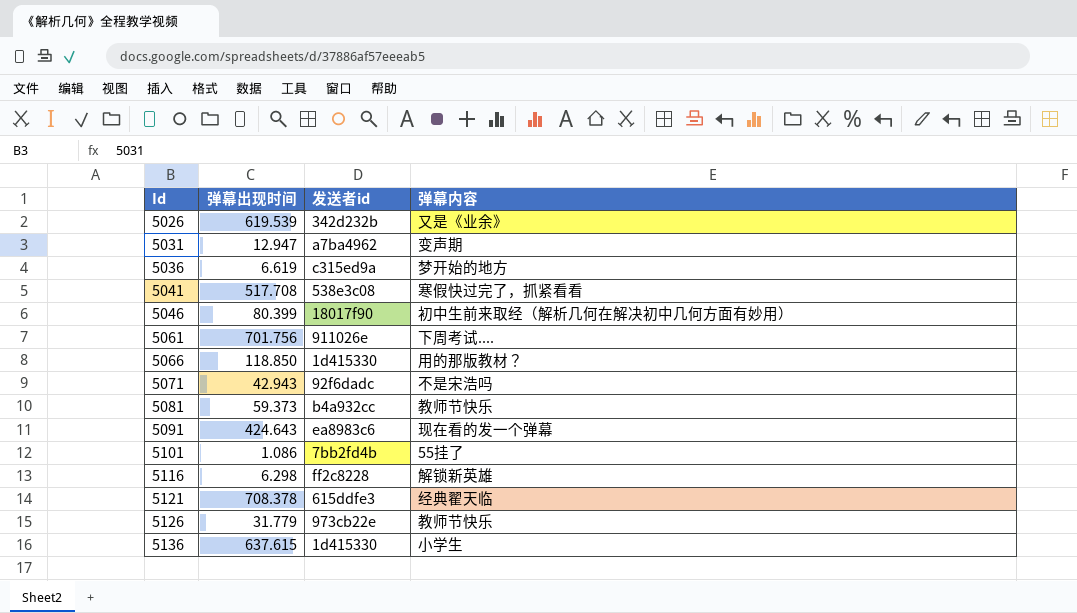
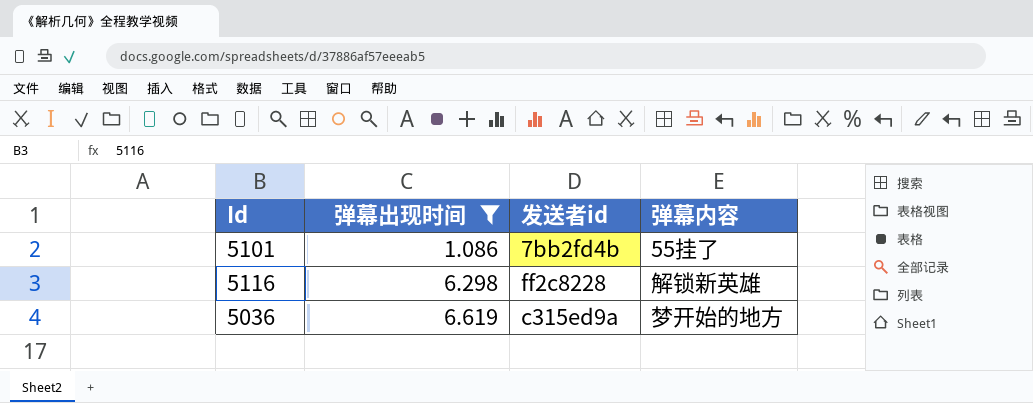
filter: none -> 弹幕出现时间 <= 6.619
row order: Id ascending -> 弹幕出现时间 ascending

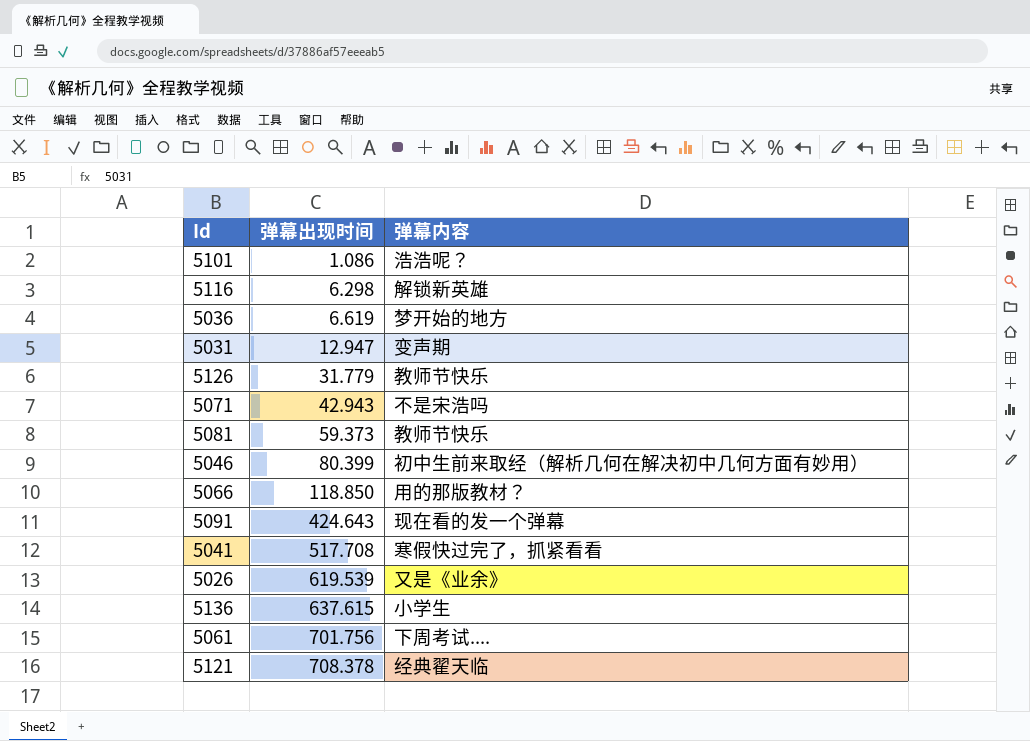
filter: 弹幕出现时间 <= 6.619 -> none
column 发送者id | position: 3 -> none
5101 | 弹幕内容: 55挂了 -> 浩浩呢？

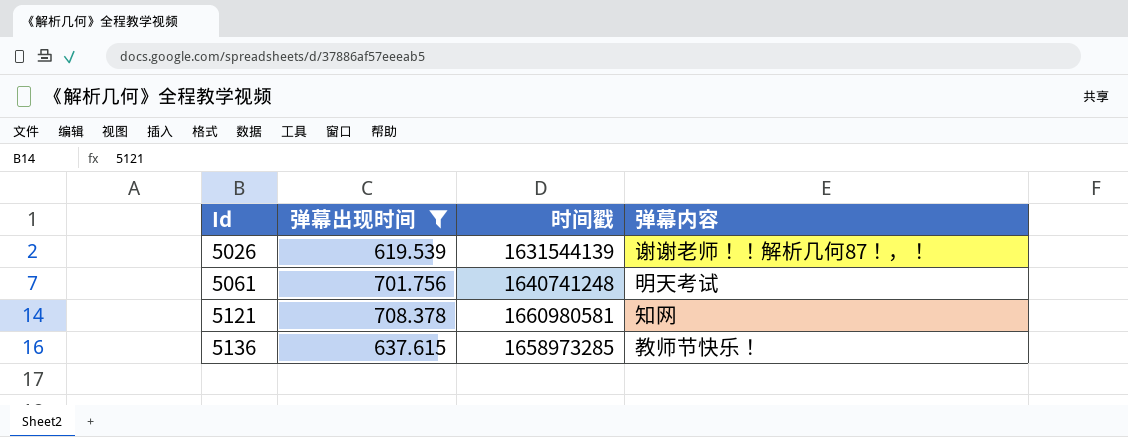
filter: none -> 弹幕出现时间 >= 619.539
row order: 弹幕出现时间 ascending -> Id ascending
column 时间戳 | position: none -> 3
5026 | 弹幕内容: 又是《业余》 -> 谢谢老师！！解析几何87！，！
5061 | 弹幕内容: 下周考试.... -> 明天考试
5121 | 弹幕内容: 经典翟天临 -> 知网
5136 | 弹幕内容: 小学生 -> 教师节快乐！

